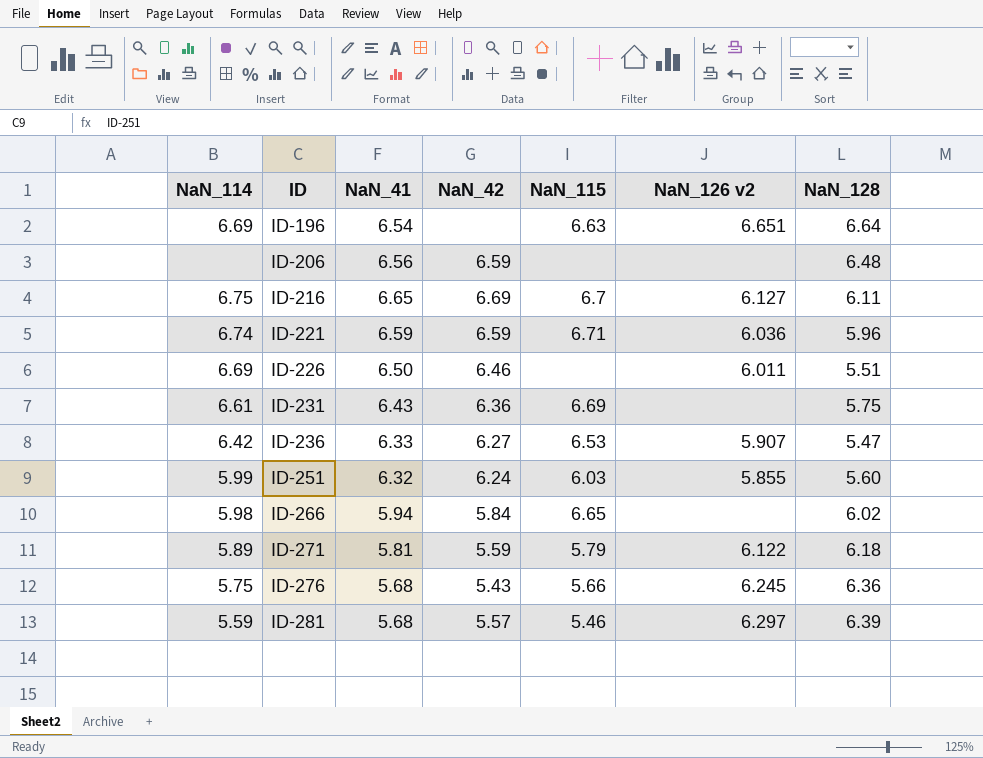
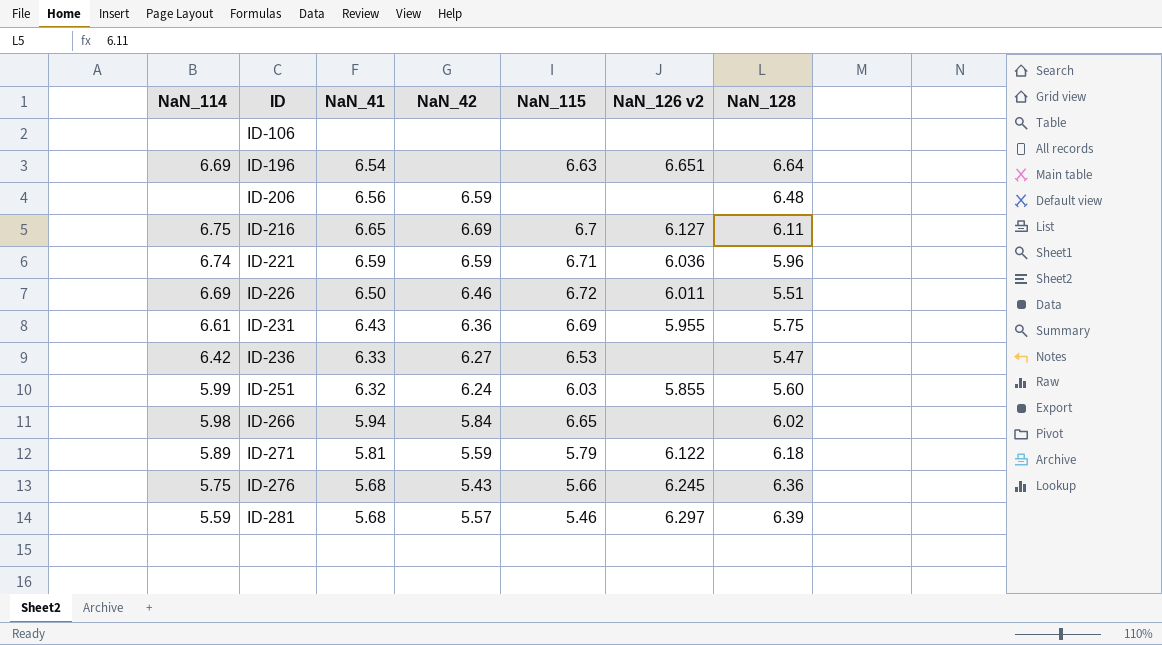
row ID-106: none -> none | none | none | none | none | none
ID-226 | NaN_115: none -> 6.72
ID-231 | NaN_126 v2: none -> 5.955
ID-236 | NaN_126 v2: 5.907 -> none

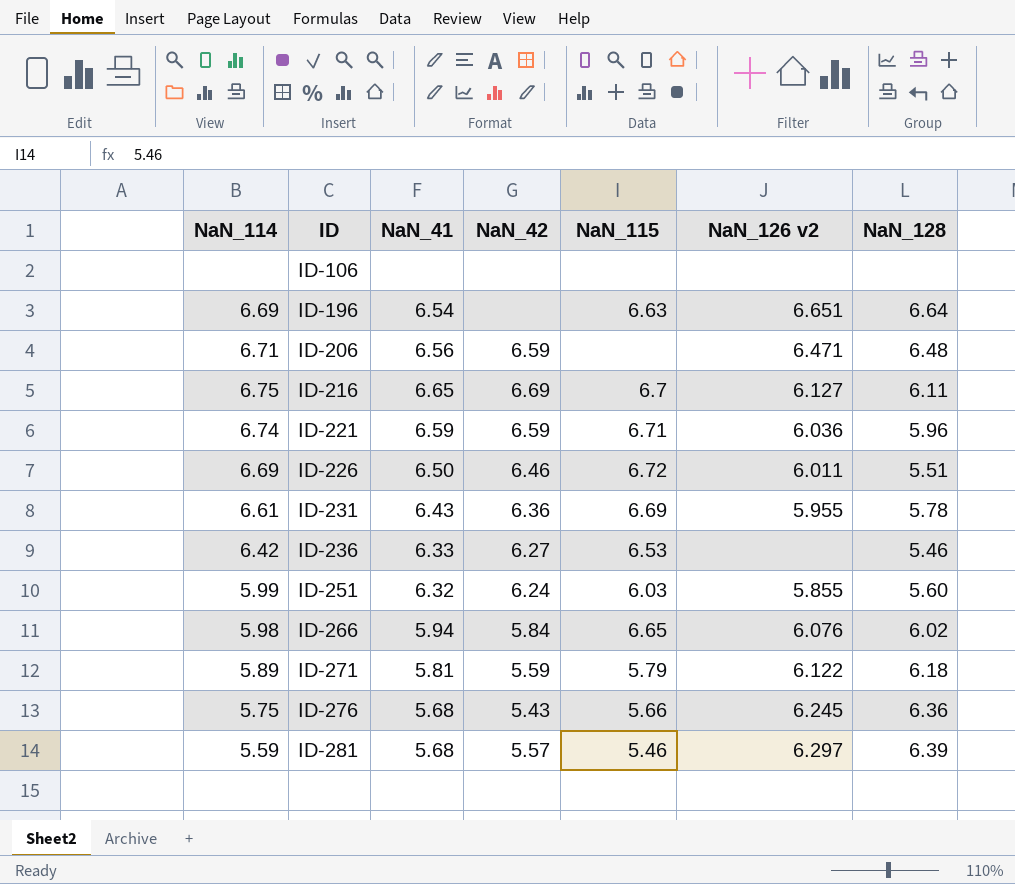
ID-206 | NaN_114: none -> 6.71
ID-206 | NaN_126 v2: none -> 6.471
ID-231 | NaN_128: 5.75 -> 5.78
ID-236 | NaN_128: 5.47 -> 5.46
ID-266 | NaN_126 v2: none -> 6.076

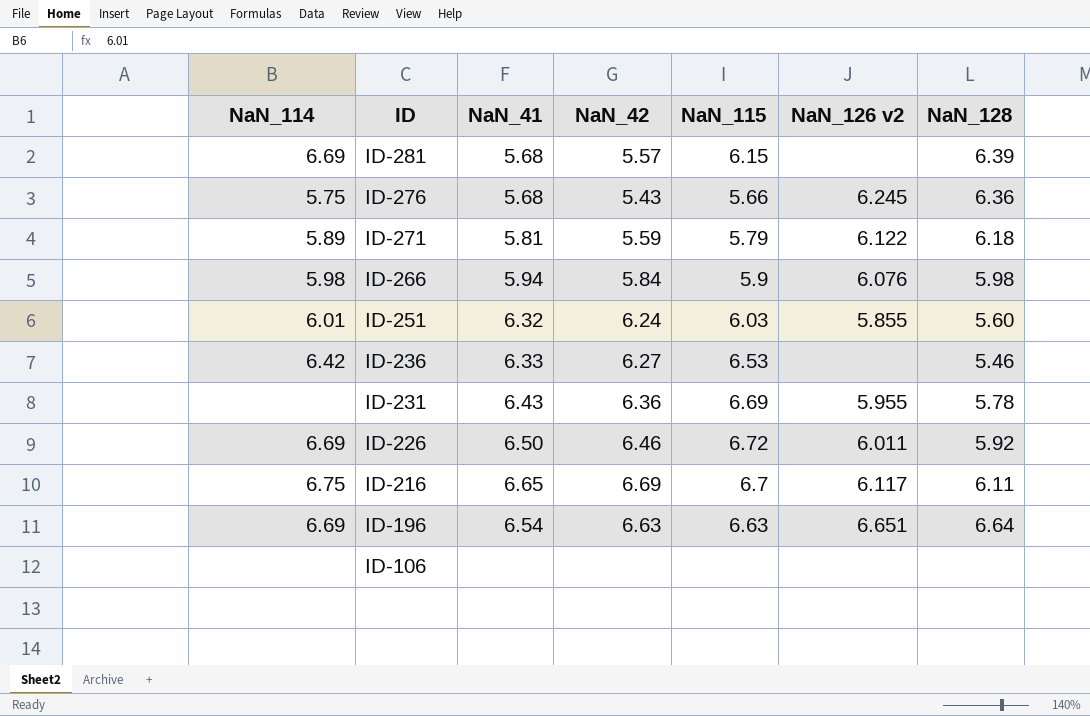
row order: ID ascending -> ID descending
row ID-206: 6.71 | 6.56 | 6.59 | none | 6.471 | 6.48 -> none
row ID-221: 6.74 | 6.59 | 6.59 | 6.71 | 6.036 | 5.96 -> none
ID-281 | NaN_114: 5.59 -> 6.69
ID-281 | NaN_115: 5.46 -> 6.15
ID-281 | NaN_126 v2: 6.297 -> none
ID-266 | NaN_115: 6.65 -> 5.9
ID-266 | NaN_128: 6.02 -> 5.98
ID-251 | NaN_114: 5.99 -> 6.01
ID-231 | NaN_114: 6.61 -> none
ID-226 | NaN_128: 5.51 -> 5.92
ID-216 | NaN_126 v2: 6.127 -> 6.117
ID-196 | NaN_42: none -> 6.63

